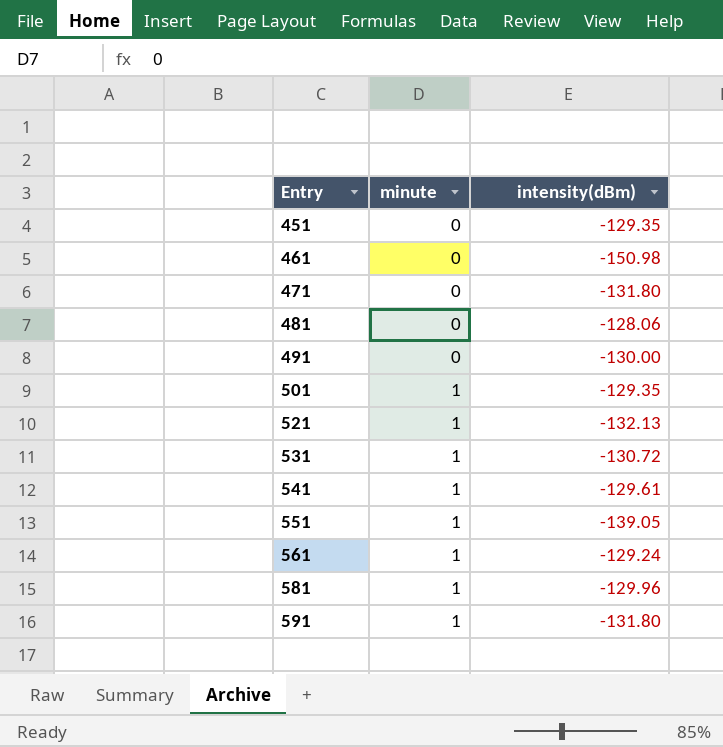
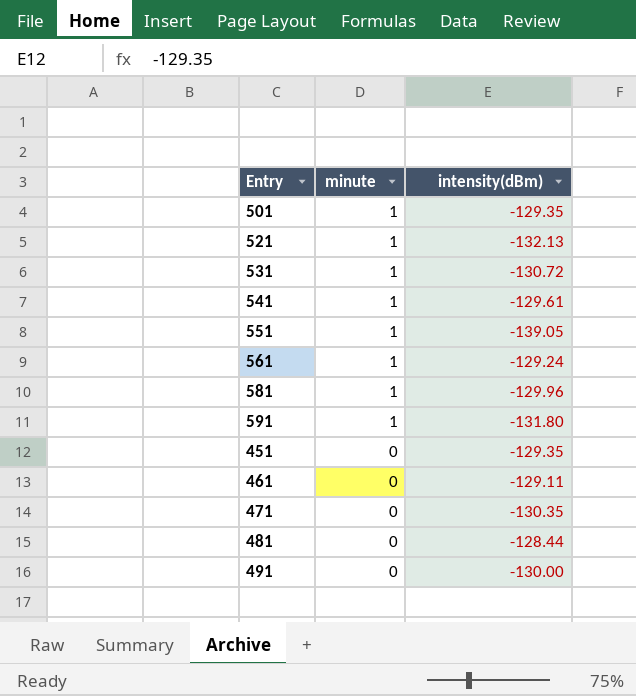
row order: Entry ascending -> minute descending
461 | intensity(dBm): -150.98 -> -129.11
471 | intensity(dBm): -131.80 -> -130.35
481 | intensity(dBm): -128.06 -> -128.44

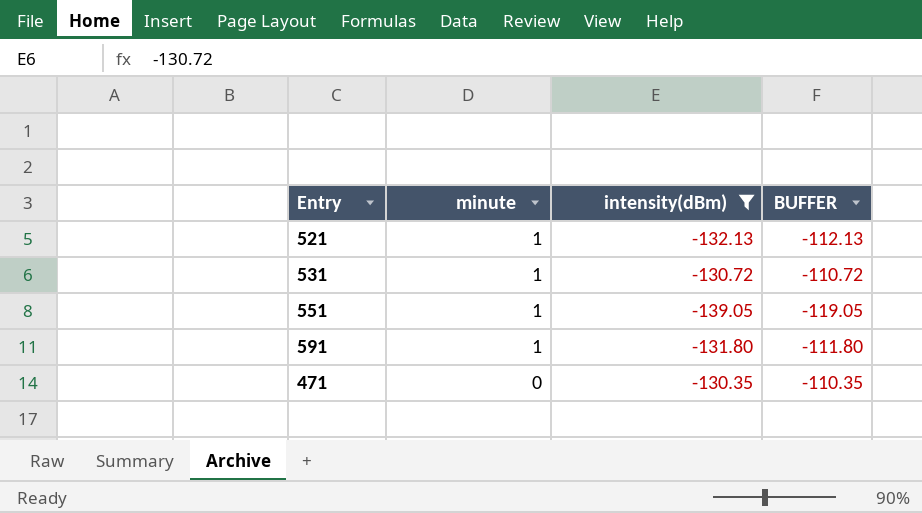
filter: none -> intensity(dBm) <= -130.35
column BUFFER | formula: none -> [intensity(dBm)] + 20

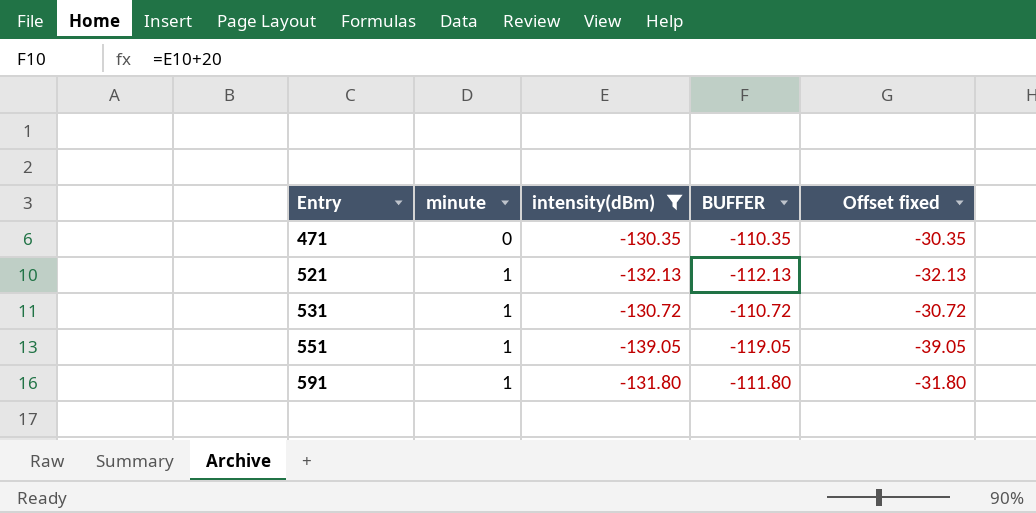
row order: minute descending -> Entry ascending
column Offset fixed | formula: none -> [intensity(dBm)] + 100

